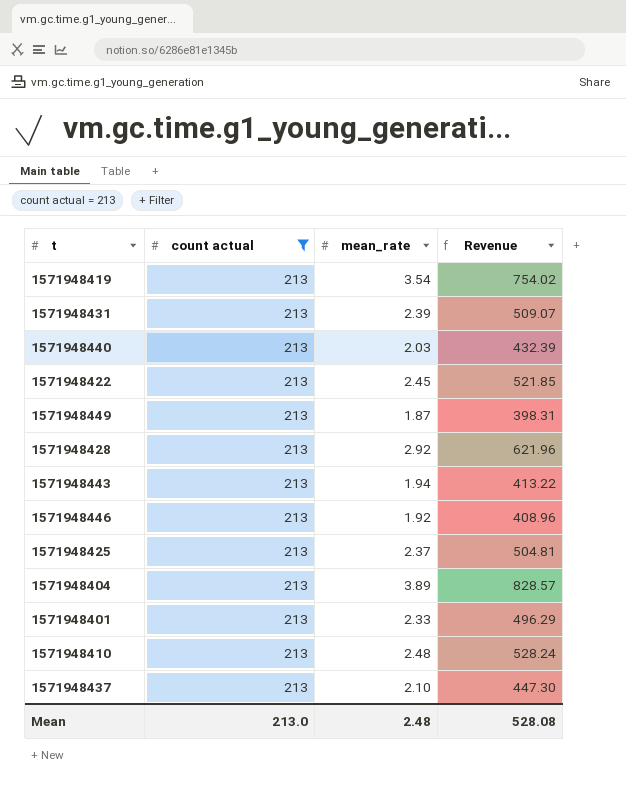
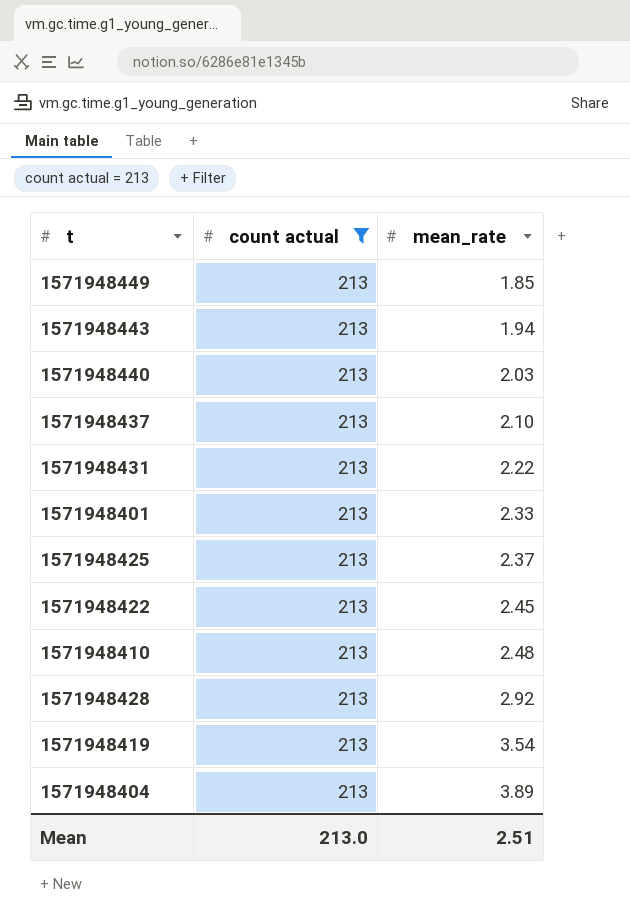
row order: none -> mean_rate ascending
column Revenue | formula: [count actual] * [mean_rate] -> none
row 1571948446: 213 | 1.92 | 408.96 -> none
1571948449 | mean_rate: 1.87 -> 1.85
1571948431 | mean_rate: 2.39 -> 2.22
Mean | mean_rate: 2.48 -> 2.51

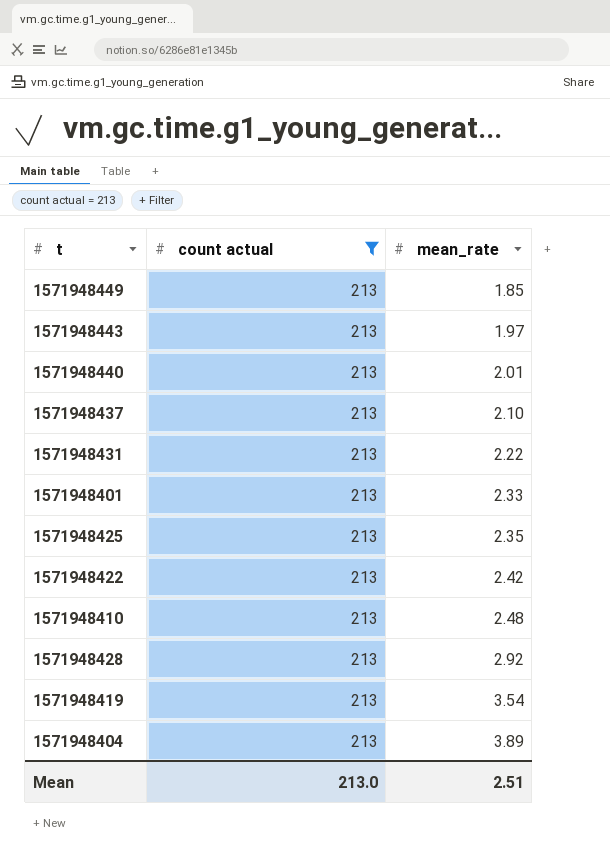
1571948443 | mean_rate: 1.94 -> 1.97
1571948440 | mean_rate: 2.03 -> 2.01
1571948425 | mean_rate: 2.37 -> 2.35
1571948422 | mean_rate: 2.45 -> 2.42

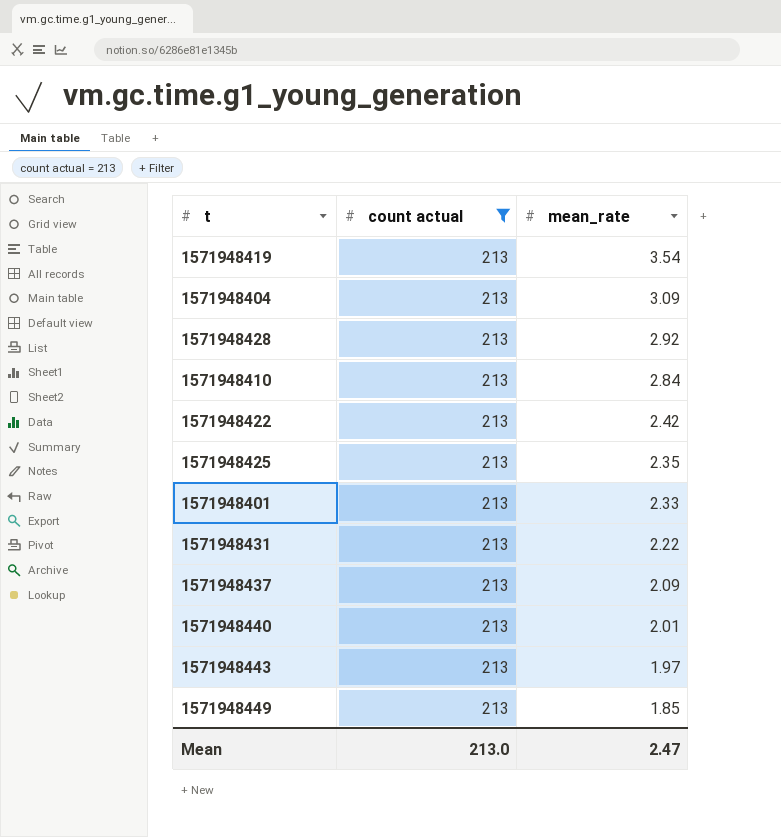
row order: mean_rate ascending -> mean_rate descending
1571948404 | mean_rate: 3.89 -> 3.09
1571948410 | mean_rate: 2.48 -> 2.84
1571948437 | mean_rate: 2.10 -> 2.09
Mean | mean_rate: 2.51 -> 2.47

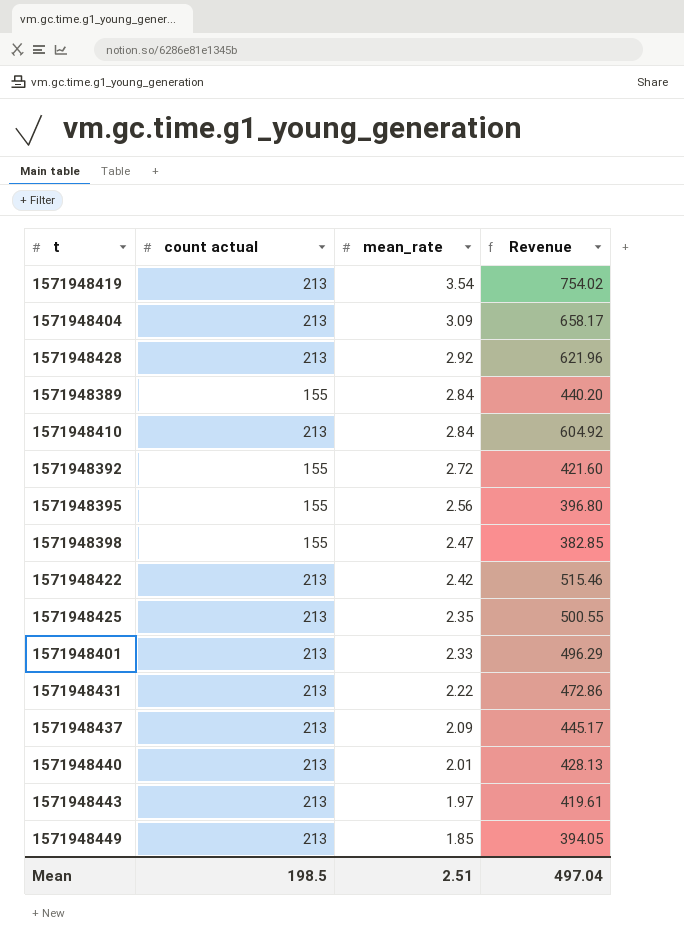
filter: count actual = 213 -> none
column Revenue | formula: none -> [count actual] * [mean_rate]
Mean | count actual: 213.0 -> 198.5
Mean | mean_rate: 2.47 -> 2.51

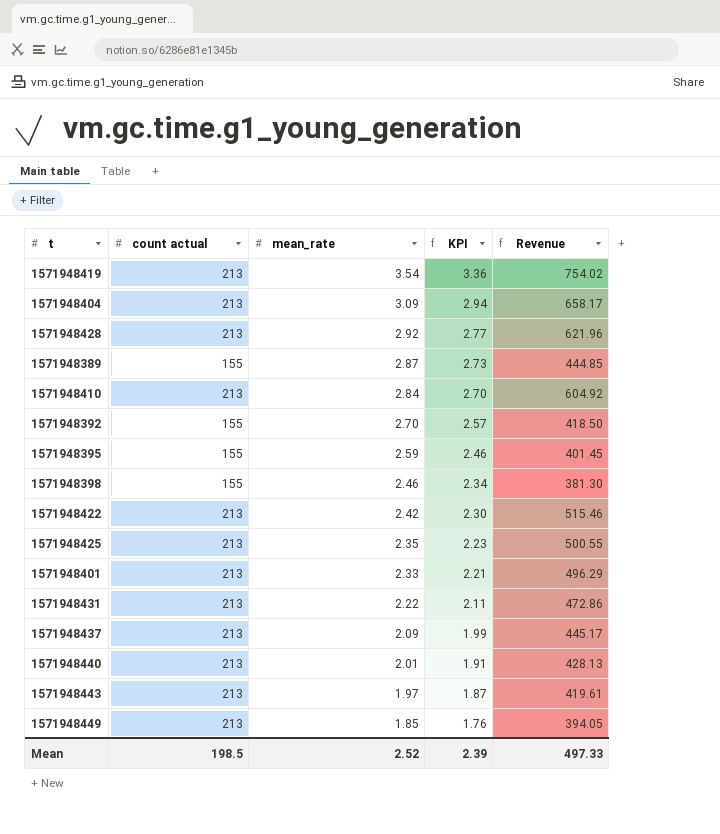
column KPI | formula: none -> [mean_rate] * 0.95
1571948389 | mean_rate: 2.84 -> 2.87
1571948389 | Revenue: 440.20 -> 444.85
1571948392 | mean_rate: 2.72 -> 2.70
1571948392 | Revenue: 421.60 -> 418.50
1571948395 | mean_rate: 2.56 -> 2.59
1571948395 | Revenue: 396.80 -> 401.45
1571948398 | mean_rate: 2.47 -> 2.46
1571948398 | Revenue: 382.85 -> 381.30
Mean | mean_rate: 2.51 -> 2.52
Mean | Revenue: 497.04 -> 497.33

